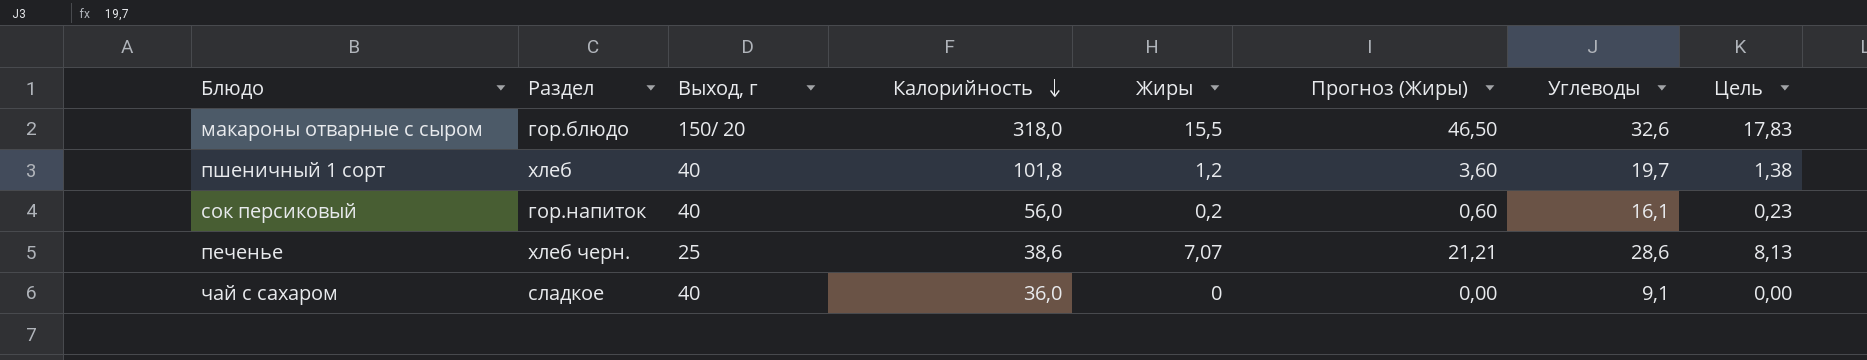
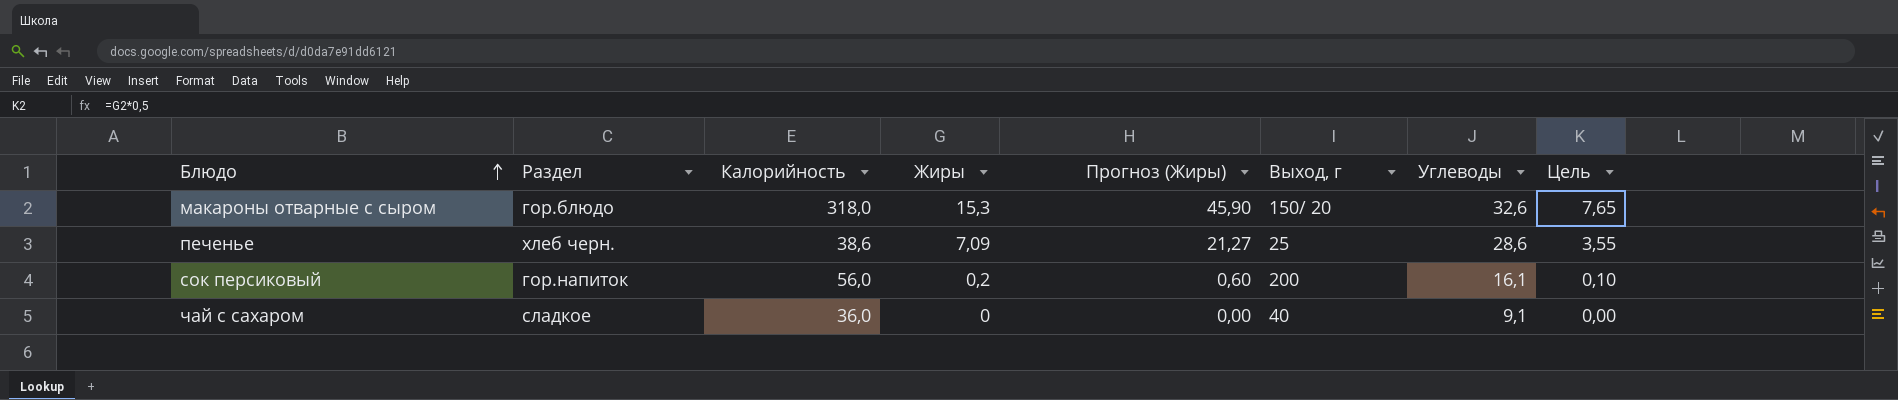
row order: Калорийность descending -> Блюдо ascending
column Выход, г | position: 3 -> 6
column Цель | formula: [Жиры] * 1,15 -> [Жиры] * 0,5
row пшеничный 1 сорт: хлеб | 40 | 101,8 | 1,2 | 3,60 | 19,7 | 1,38 -> none
макароны отварные с сыром | Жиры: 15,5 -> 15,3
макароны отварные с сыром | Прогноз (Жиры): 46,50 -> 45,90
печенье | Жиры: 7,07 -> 7,09
печенье | Прогноз (Жиры): 21,21 -> 21,27
сок персиковый | Выход, г: 40 -> 200

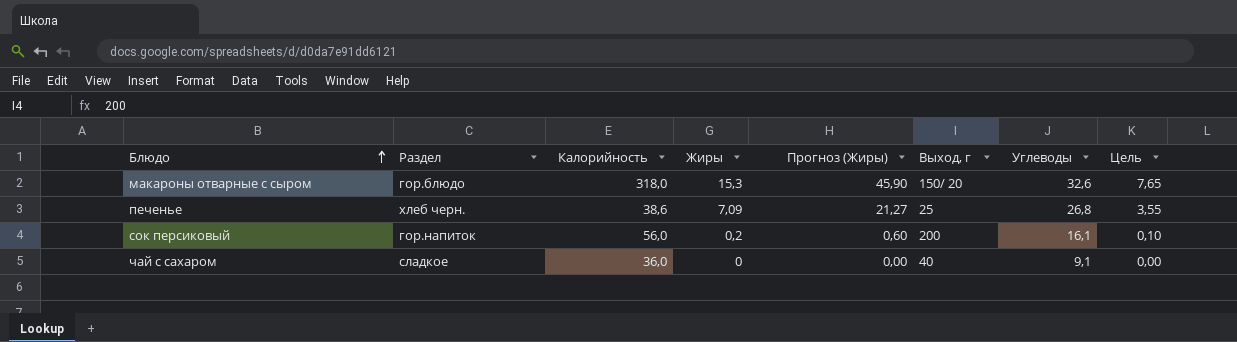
печенье | Углеводы: 28,6 -> 26,8

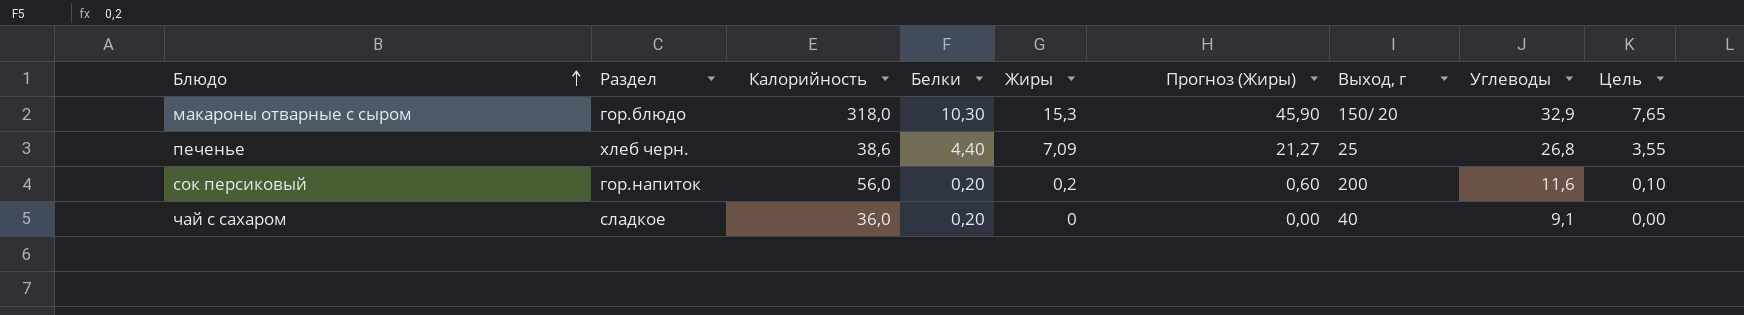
column Белки | position: none -> 4
макароны отварные с сыром | Углеводы: 32,6 -> 32,9
сок персиковый | Углеводы: 16,1 -> 11,6

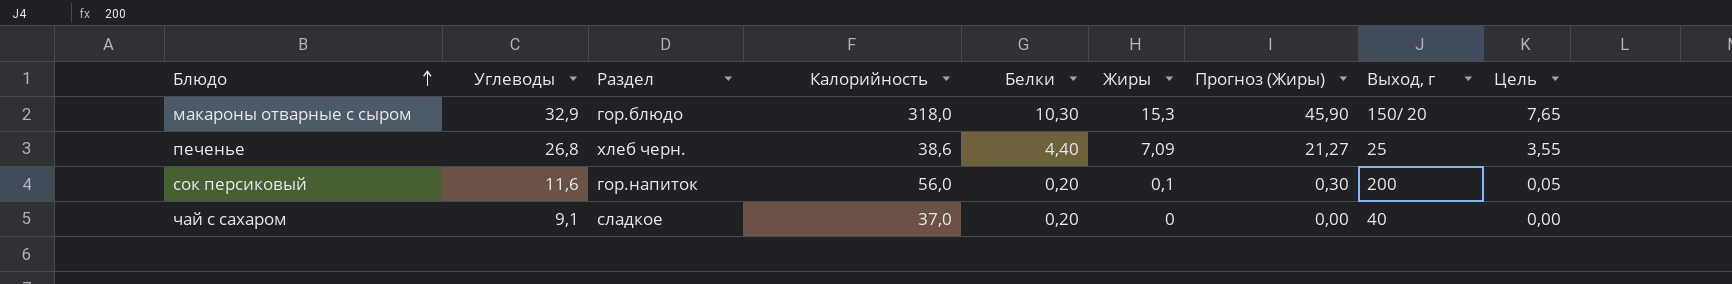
column Углеводы | position: 8 -> 2
сок персиковый | Жиры: 0,2 -> 0,1
сок персиковый | Прогноз (Жиры): 0,60 -> 0,30
сок персиковый | Цель: 0,10 -> 0,05
чай с сахаром | Калорийность: 36,0 -> 37,0

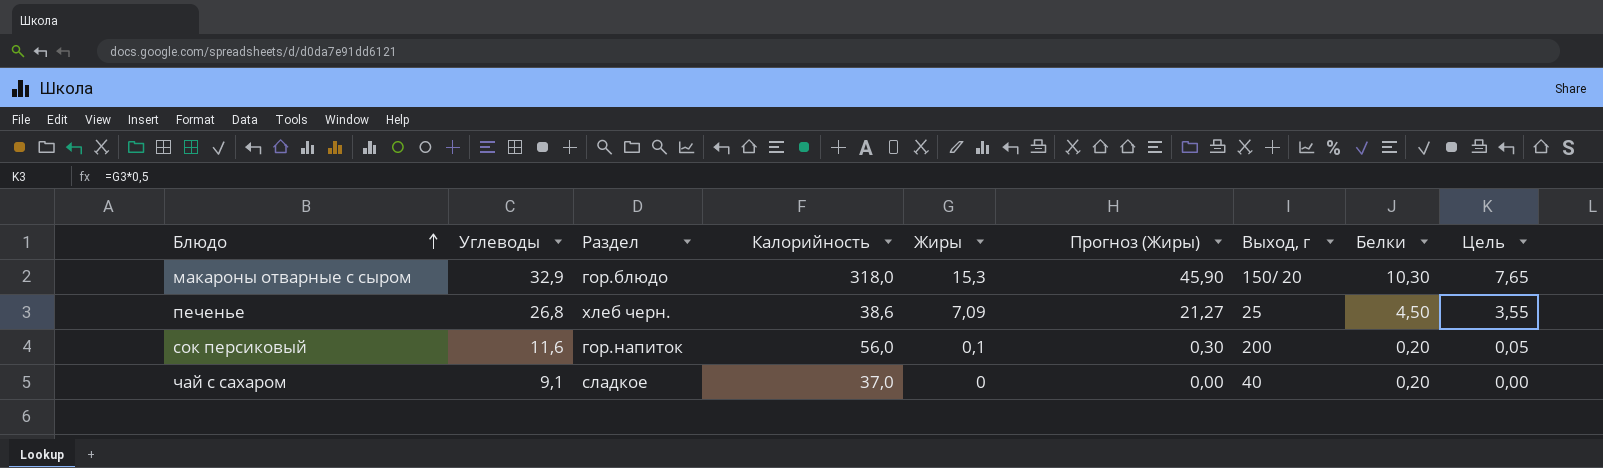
column Белки | position: 5 -> 8
печенье | Белки: 4,40 -> 4,50

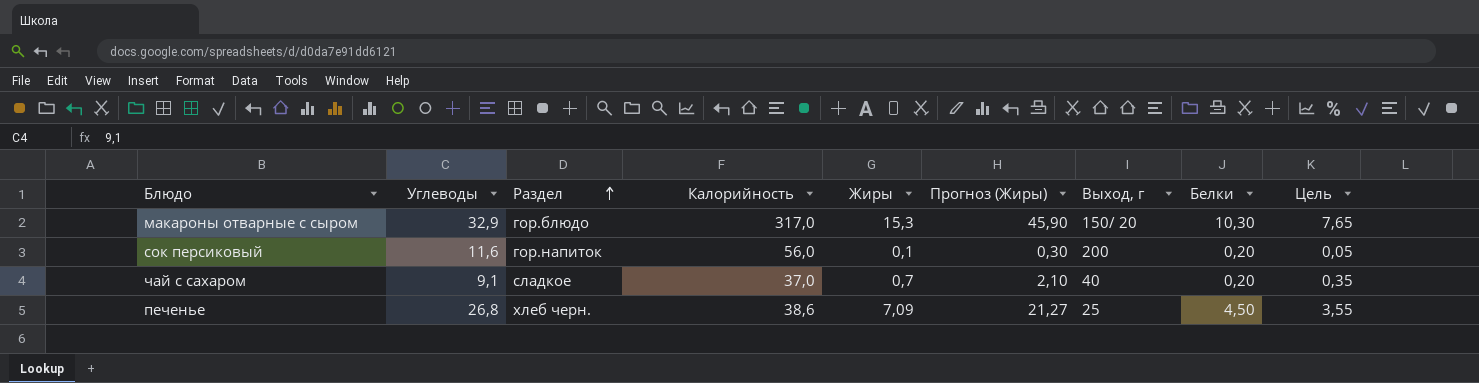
row order: Блюдо ascending -> Раздел ascending
макароны отварные с сыром | Калорийность: 318,0 -> 317,0
чай с сахаром | Жиры: 0 -> 0,7
чай с сахаром | Прогноз (Жиры): 0,00 -> 2,10
чай с сахаром | Цель: 0,00 -> 0,35

